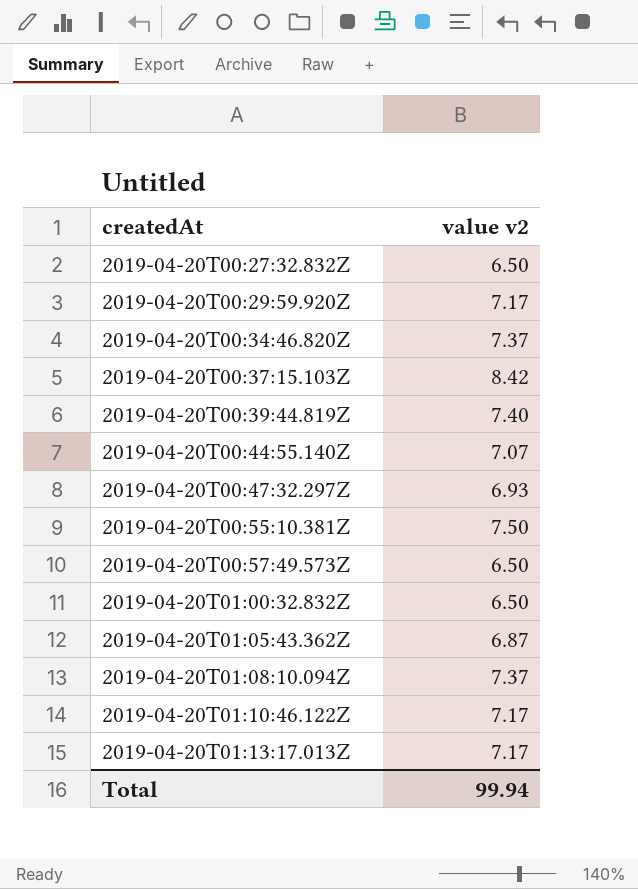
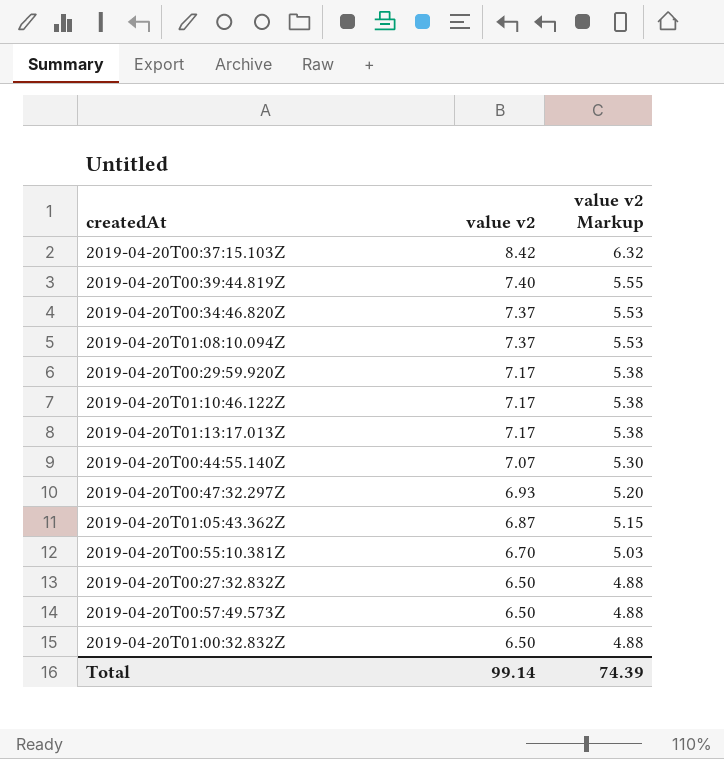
row order: createdAt ascending -> value v2 descending
column value v2 Markup | formula: none -> [value v2] * 0.75
2019-04-20T00:55:10.381Z | value v2: 7.50 -> 6.70
Total | value v2: 99.94 -> 99.14

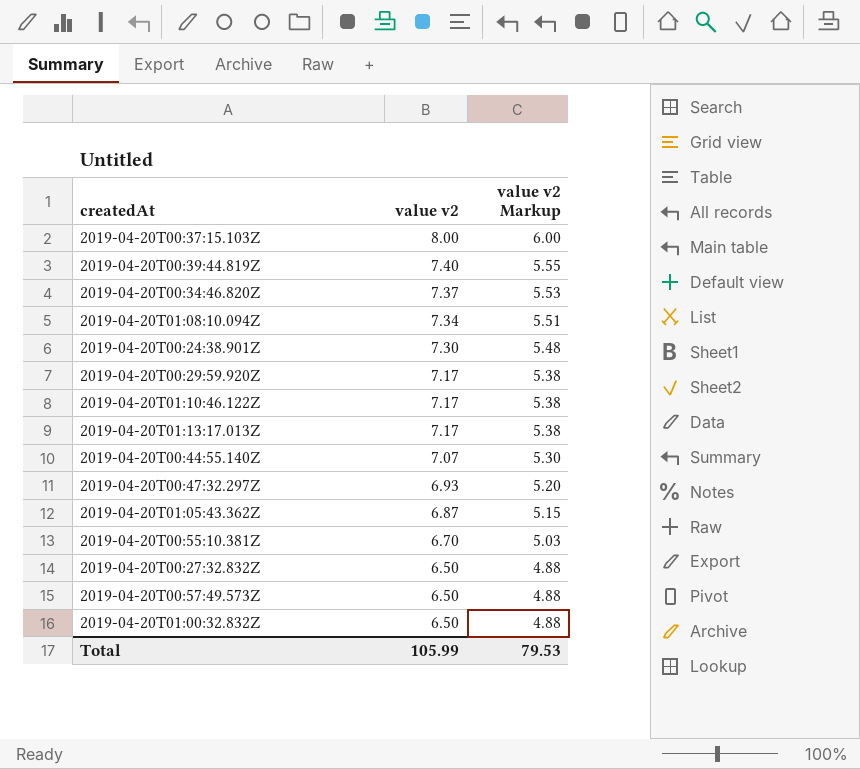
2019-04-20T00:37:15.103Z | value v2: 8.42 -> 8.00
2019-04-20T00:37:15.103Z | value v2 Markup: 6.32 -> 6.00
2019-04-20T01:08:10.094Z | value v2: 7.37 -> 7.34
2019-04-20T01:08:10.094Z | value v2 Markup: 5.53 -> 5.51
row 2019-04-20T00:24:38.901Z: none -> 7.30 | 5.48
Total | value v2: 99.14 -> 105.99
Total | value v2 Markup: 74.39 -> 79.53

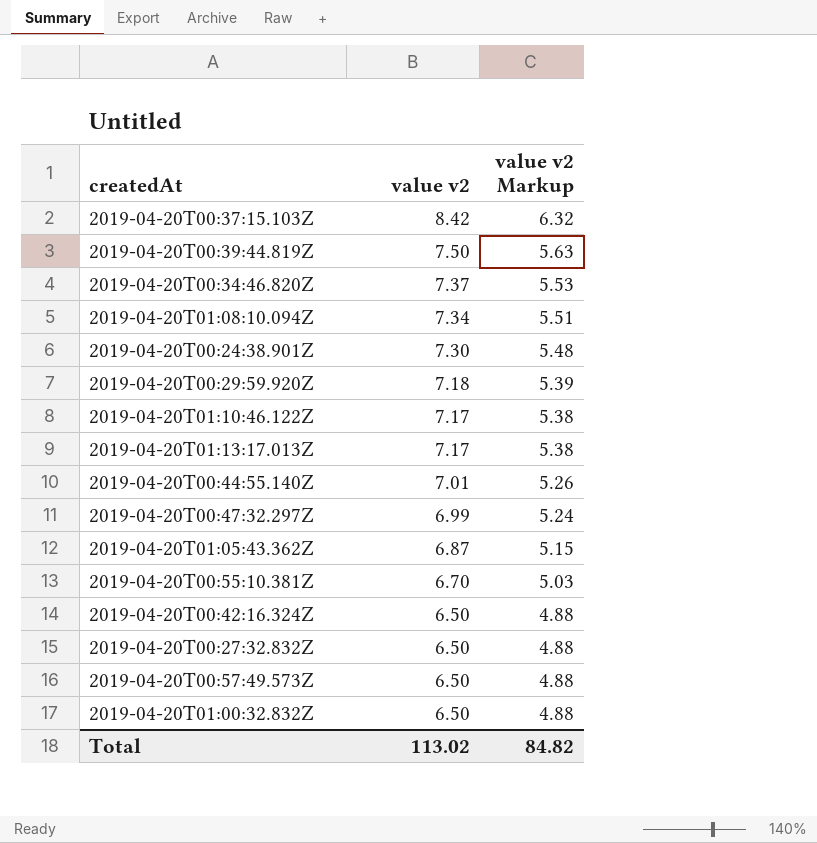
2019-04-20T00:37:15.103Z | value v2: 8.00 -> 8.42
2019-04-20T00:37:15.103Z | value v2 Markup: 6.00 -> 6.32
2019-04-20T00:39:44.819Z | value v2: 7.40 -> 7.50
2019-04-20T00:39:44.819Z | value v2 Markup: 5.55 -> 5.63
2019-04-20T00:29:59.920Z | value v2: 7.17 -> 7.18
2019-04-20T00:29:59.920Z | value v2 Markup: 5.38 -> 5.39
2019-04-20T00:44:55.140Z | value v2: 7.07 -> 7.01
2019-04-20T00:44:55.140Z | value v2 Markup: 5.30 -> 5.26
2019-04-20T00:47:32.297Z | value v2: 6.93 -> 6.99
2019-04-20T00:47:32.297Z | value v2 Markup: 5.20 -> 5.24
row 2019-04-20T00:42:16.324Z: none -> 6.50 | 4.88
Total | value v2: 105.99 -> 113.02
Total | value v2 Markup: 79.53 -> 84.82

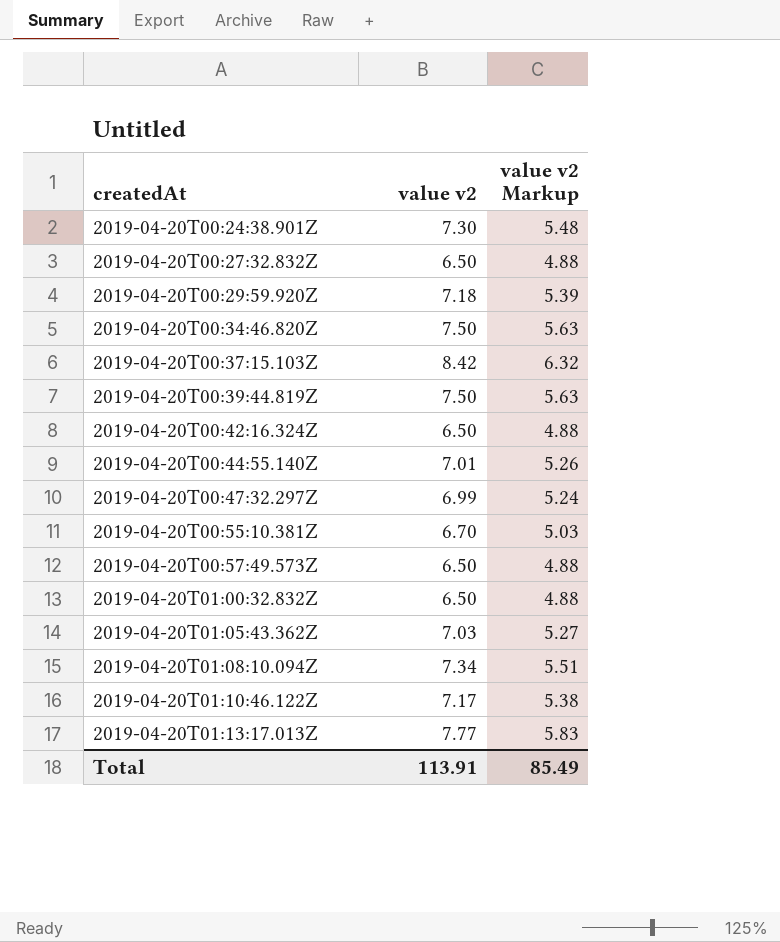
row order: value v2 descending -> createdAt ascending
2019-04-20T00:34:46.820Z | value v2: 7.37 -> 7.50
2019-04-20T00:34:46.820Z | value v2 Markup: 5.53 -> 5.63
2019-04-20T01:05:43.362Z | value v2: 6.87 -> 7.03
2019-04-20T01:05:43.362Z | value v2 Markup: 5.15 -> 5.27
2019-04-20T01:13:17.013Z | value v2: 7.17 -> 7.77
2019-04-20T01:13:17.013Z | value v2 Markup: 5.38 -> 5.83
Total | value v2: 113.02 -> 113.91
Total | value v2 Markup: 84.82 -> 85.49

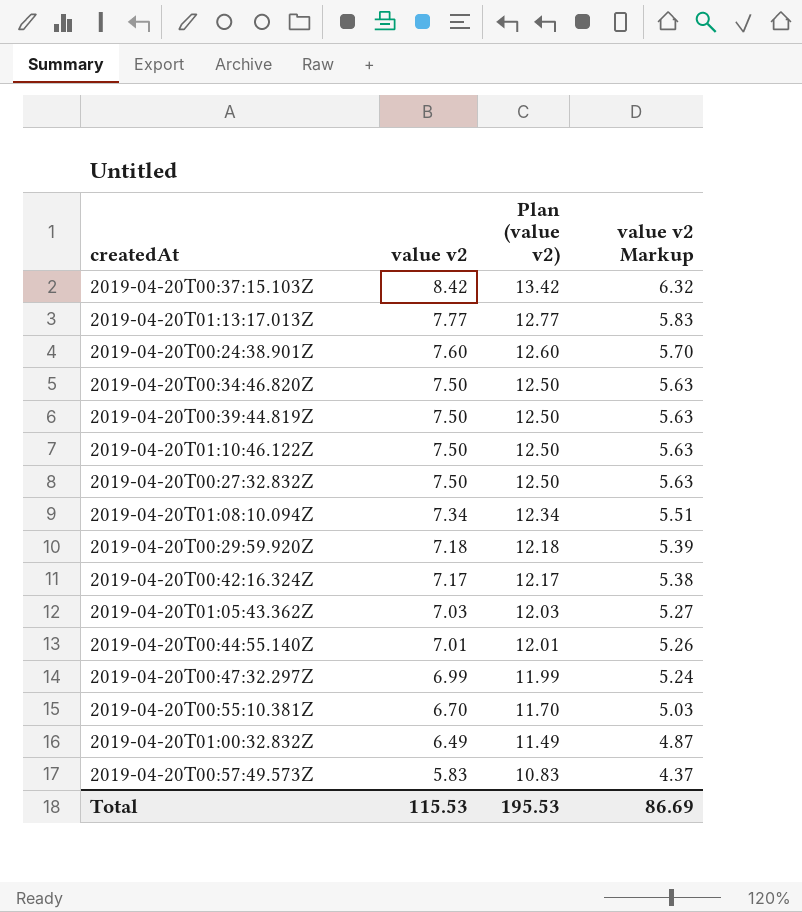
row order: createdAt ascending -> value v2 descending
column Plan (value v2) | formula: none -> [value v2] + 5
2019-04-20T00:24:38.901Z | value v2: 7.30 -> 7.60
2019-04-20T00:24:38.901Z | value v2 Markup: 5.48 -> 5.70
2019-04-20T01:10:46.122Z | value v2: 7.17 -> 7.50
2019-04-20T01:10:46.122Z | value v2 Markup: 5.38 -> 5.63
2019-04-20T00:27:32.832Z | value v2: 6.50 -> 7.50
2019-04-20T00:27:32.832Z | value v2 Markup: 4.88 -> 5.63
2019-04-20T00:42:16.324Z | value v2: 6.50 -> 7.17
2019-04-20T00:42:16.324Z | value v2 Markup: 4.88 -> 5.38
2019-04-20T01:00:32.832Z | value v2: 6.50 -> 6.49
2019-04-20T01:00:32.832Z | value v2 Markup: 4.88 -> 4.87
2019-04-20T00:57:49.573Z | value v2: 6.50 -> 5.83
2019-04-20T00:57:49.573Z | value v2 Markup: 4.88 -> 4.37
Total | value v2: 113.91 -> 115.53
Total | value v2 Markup: 85.49 -> 86.69

